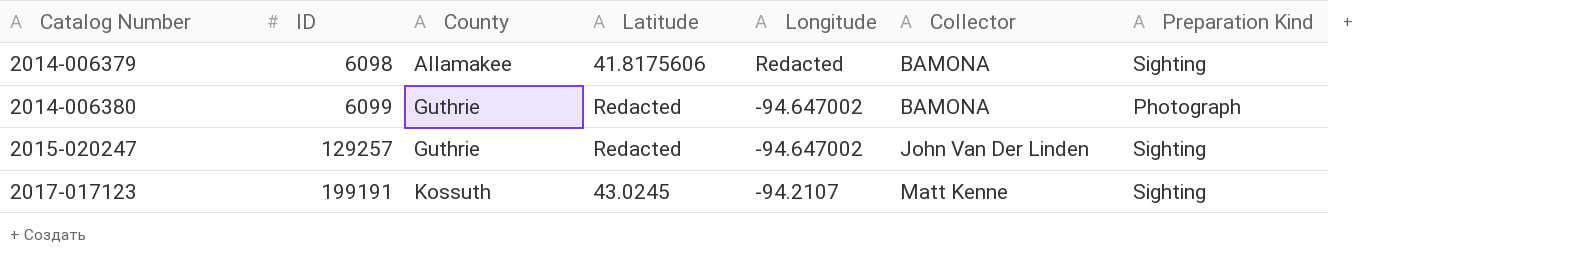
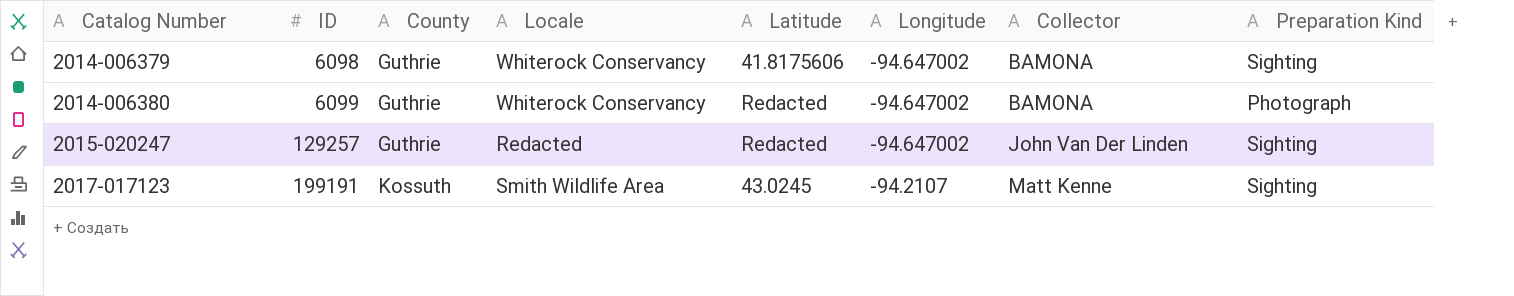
column Locale | position: none -> 4
2014-006379 | County: Allamakee -> Guthrie
2014-006379 | Longitude: Redacted -> -94.647002

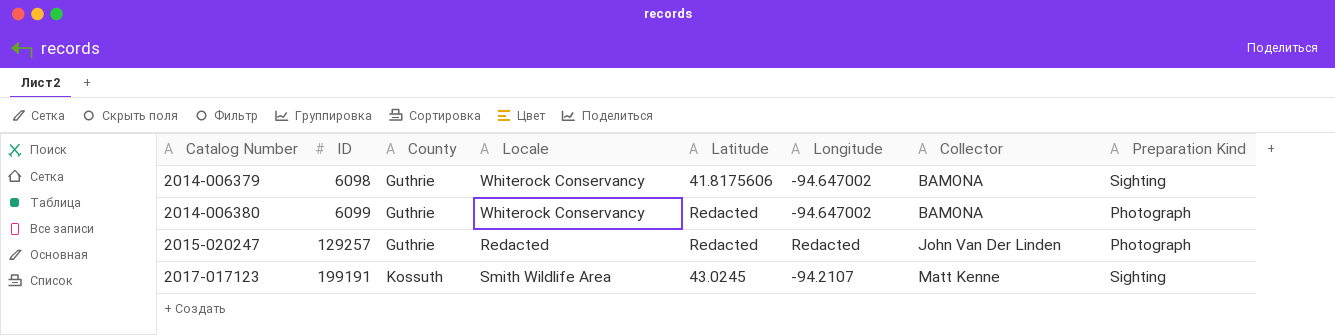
2015-020247 | Longitude: -94.647002 -> Redacted
2015-020247 | Preparation Kind: Sighting -> Photograph

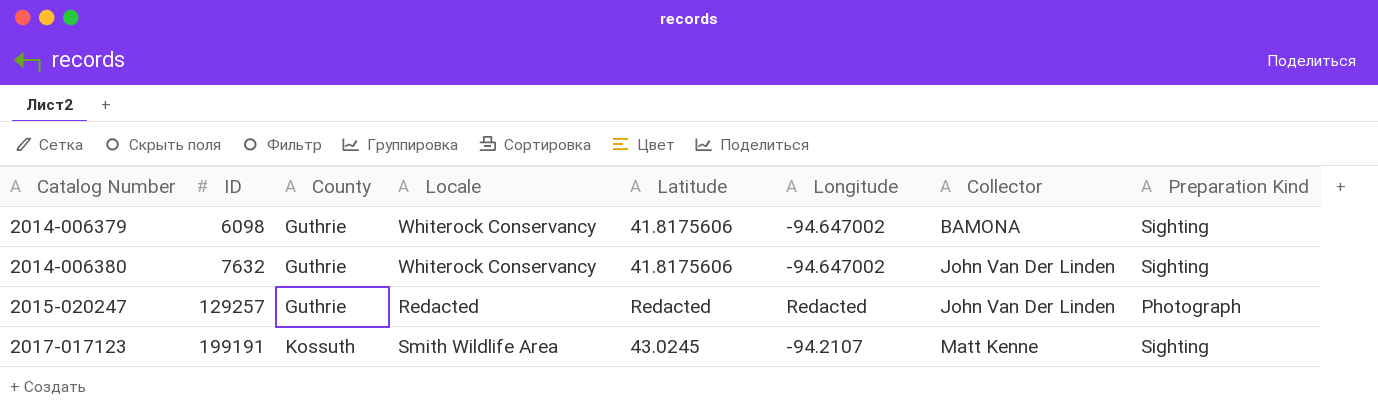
2014-006380 | ID: 6099 -> 7632
2014-006380 | Latitude: Redacted -> 41.8175606
2014-006380 | Collector: BAMONA -> John Van Der Linden
2014-006380 | Preparation Kind: Photograph -> Sighting

